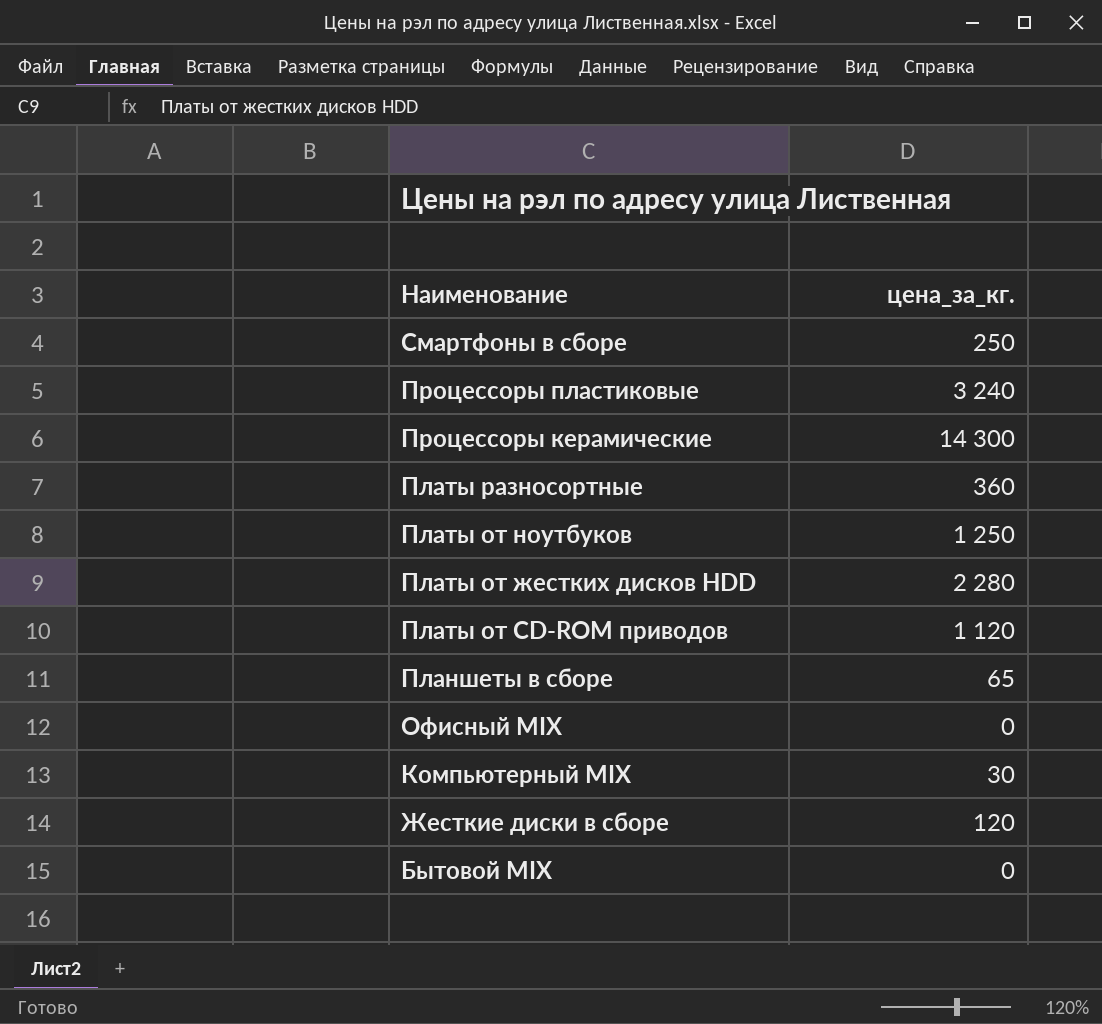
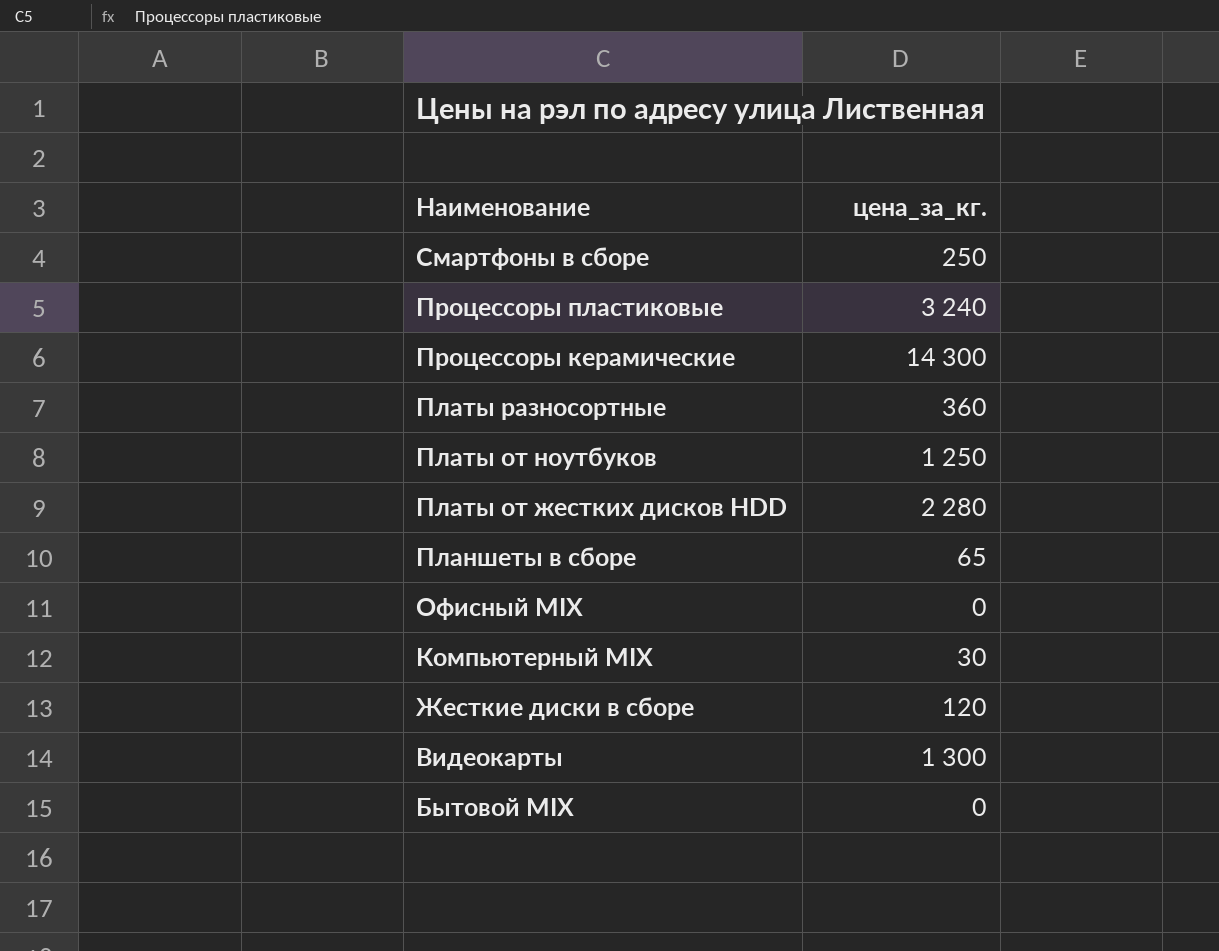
row Платы от CD-ROM приводов: 1 120 -> none
row Видеокарты: none -> 1 300

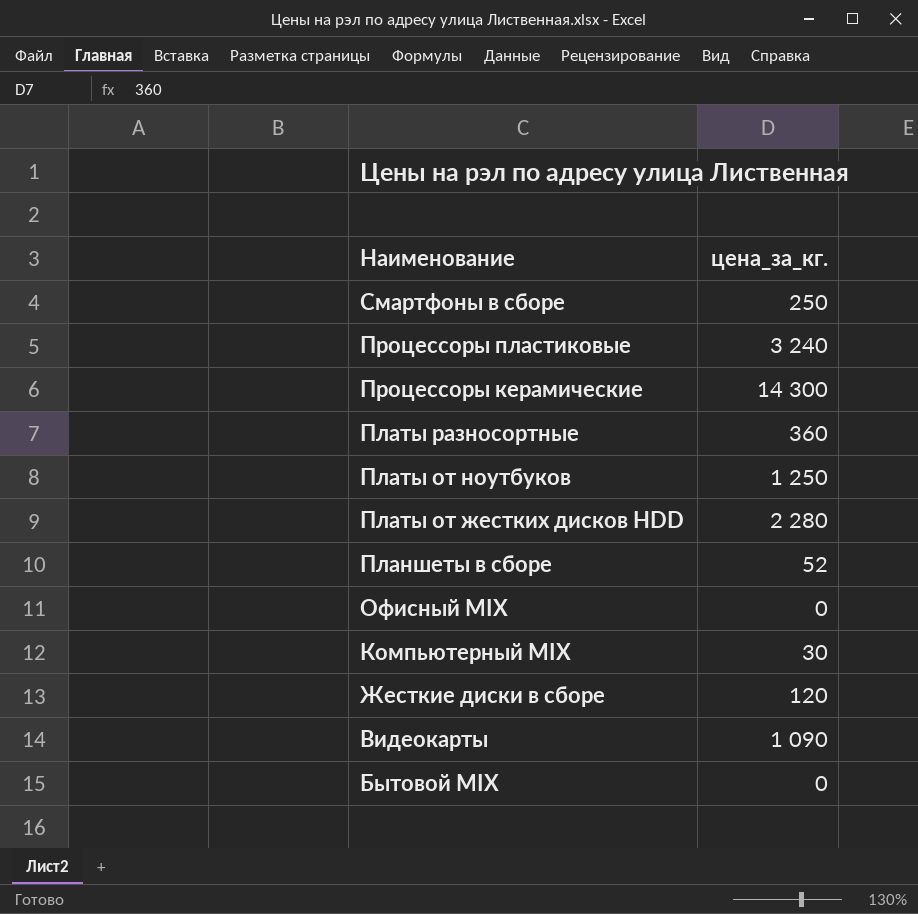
Планшеты в сборе | цена_за_кг.: 65 -> 52
Видеокарты | цена_за_кг.: 1 300 -> 1 090

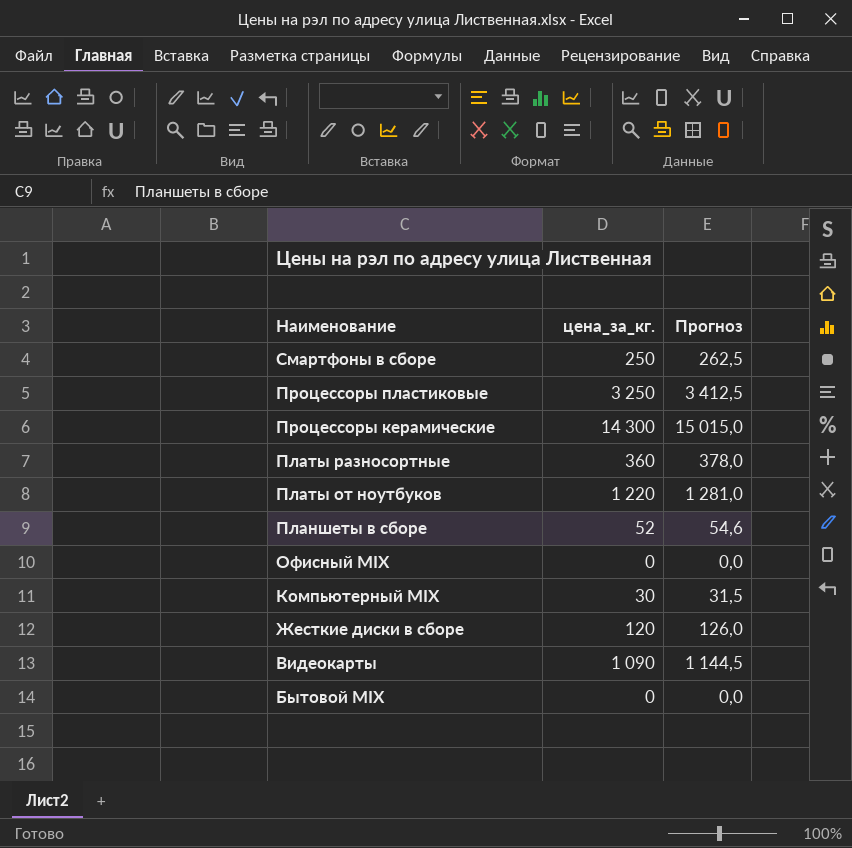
column Прогноз | formula: none -> [цена_за_кг.] * 1,05
row Платы от жестких дисков HDD: 2 280 -> none
Процессоры пластиковые | цена_за_кг.: 3 240 -> 3 250
Платы от ноутбуков | цена_за_кг.: 1 250 -> 1 220

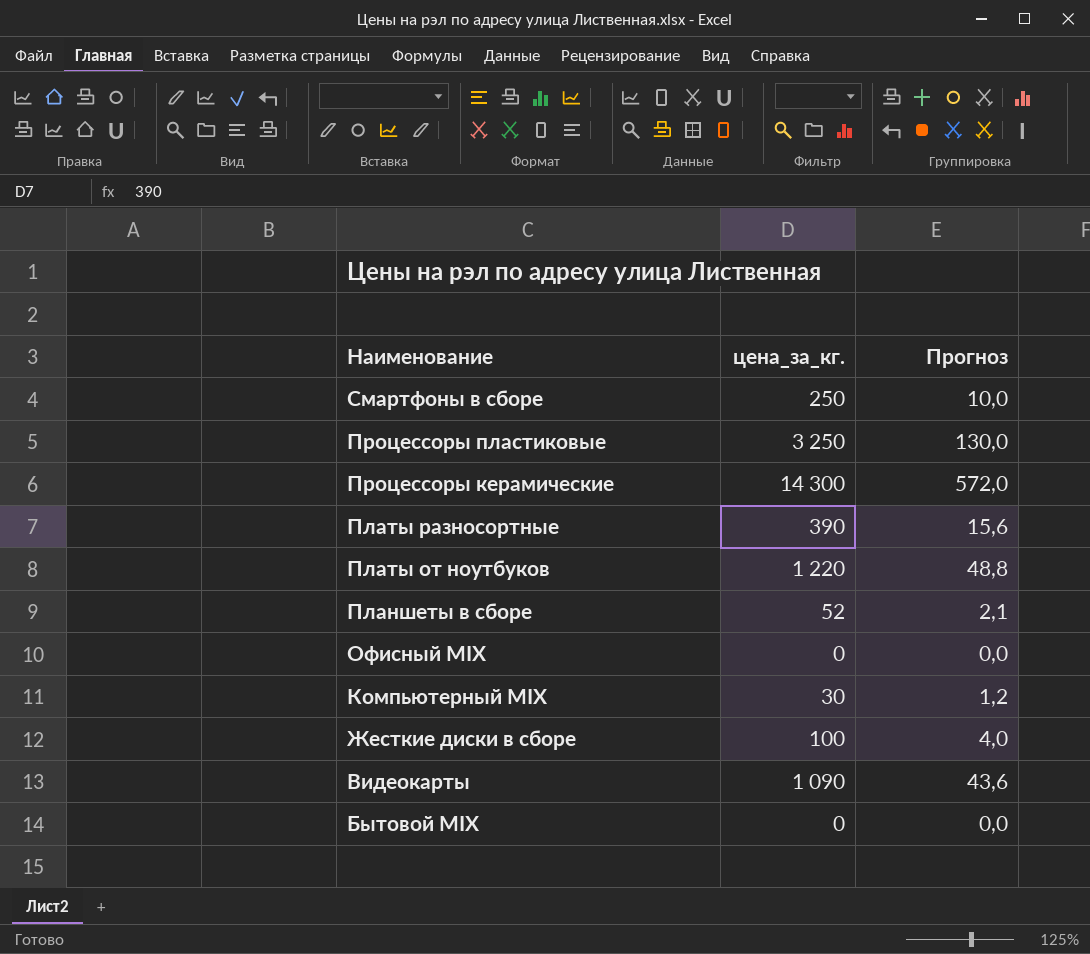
column Прогноз | formula: [цена_за_кг.] * 1,05 -> [цена_за_кг.] * 0,04
Платы разносортные | цена_за_кг.: 360 -> 390
Жесткие диски в сборе | цена_за_кг.: 120 -> 100

